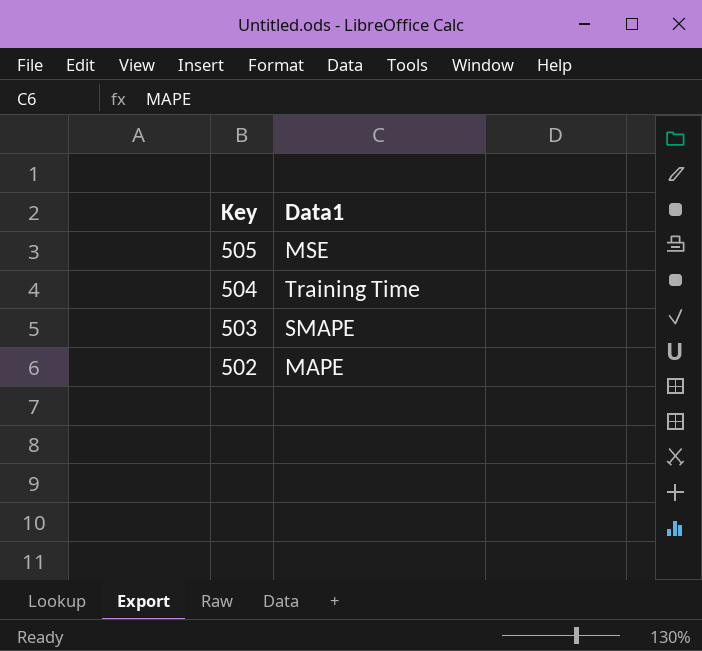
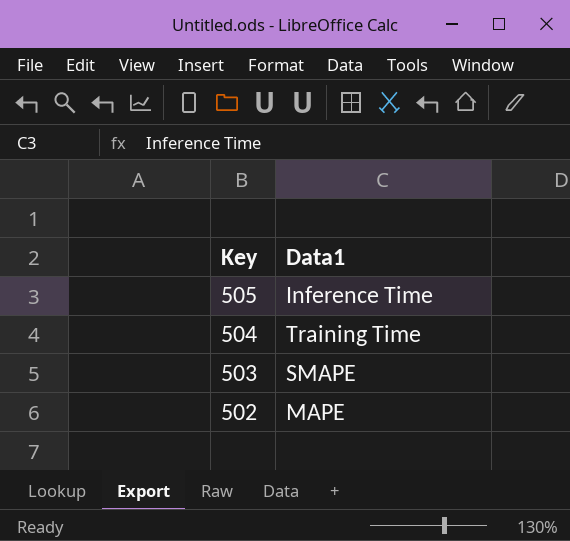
505 | Data1: MSE -> Inference Time

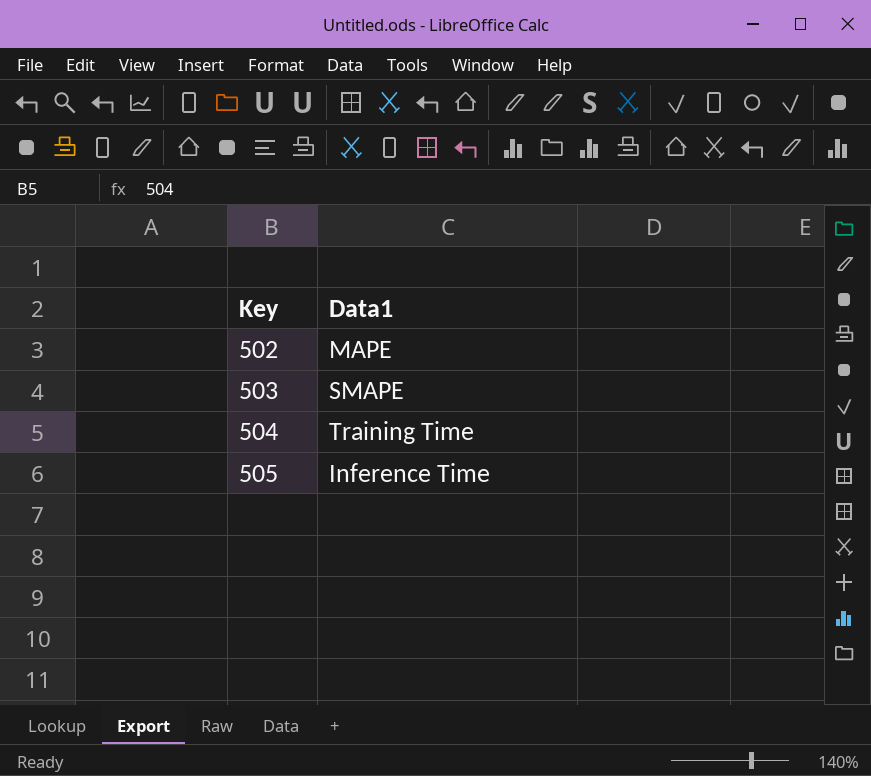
row order: Key descending -> Key ascending

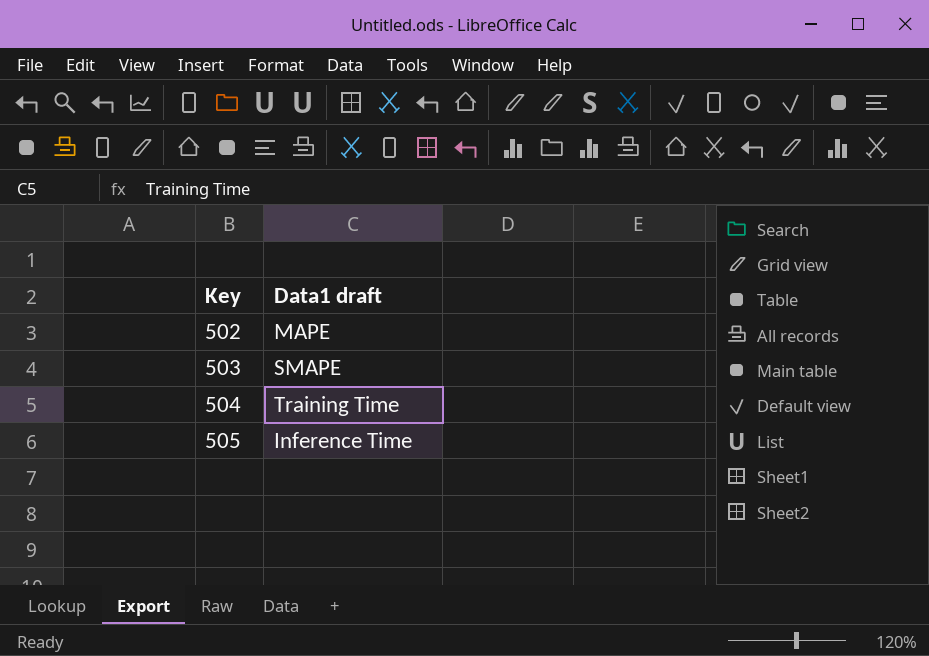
column name: Data1 -> Data1 draft

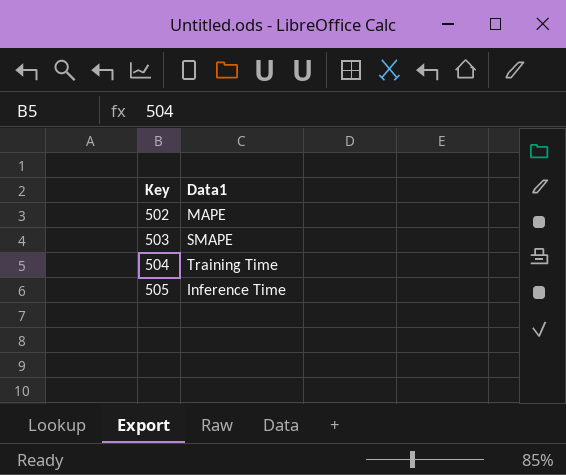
column name: Data1 draft -> Data1

